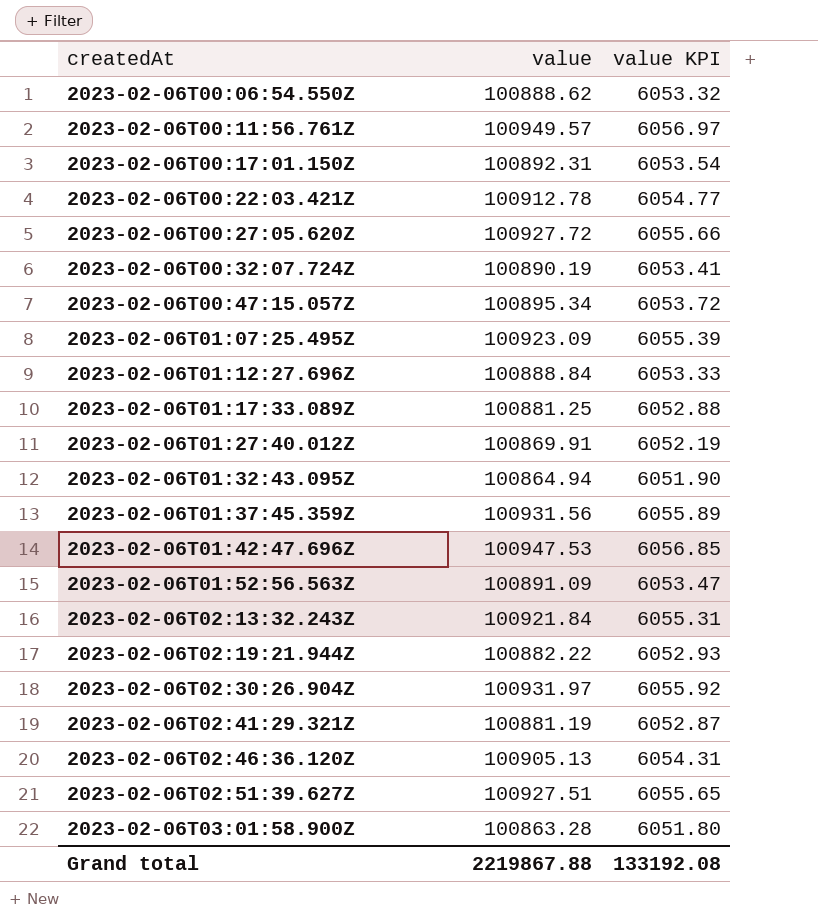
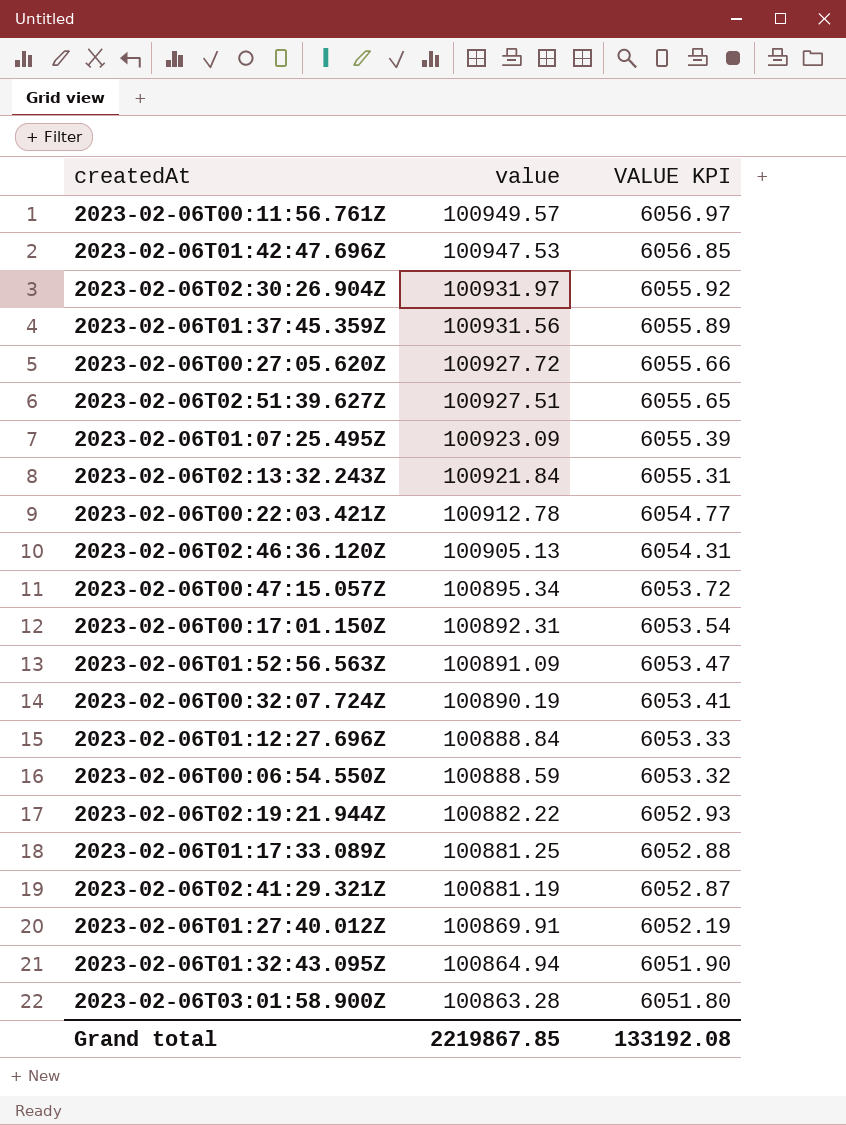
row order: createdAt ascending -> value descending
column name: value KPI -> VALUE KPI
2023-02-06T00:06:54.550Z | value: 100888.62 -> 100888.59
Grand total | value: 2219867.88 -> 2219867.85

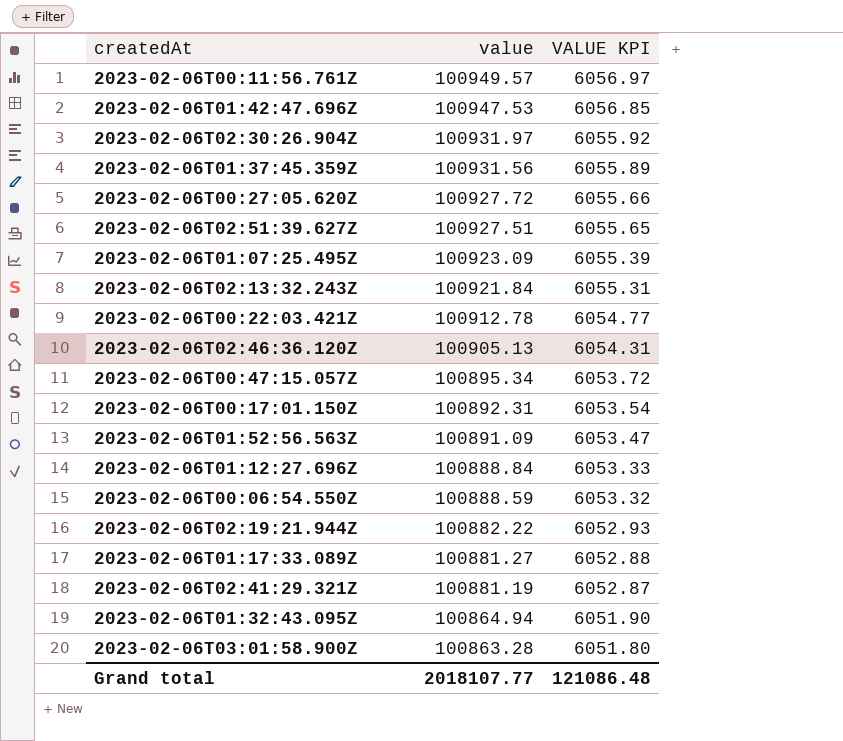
row 2023-02-06T00:32:07.724Z: 100890.19 | 6053.41 -> none
row 2023-02-06T01:27:40.012Z: 100869.91 | 6052.19 -> none
2023-02-06T01:17:33.089Z | value: 100881.25 -> 100881.27
Grand total | value: 2219867.85 -> 2018107.77
Grand total | VALUE KPI: 133192.08 -> 121086.48

